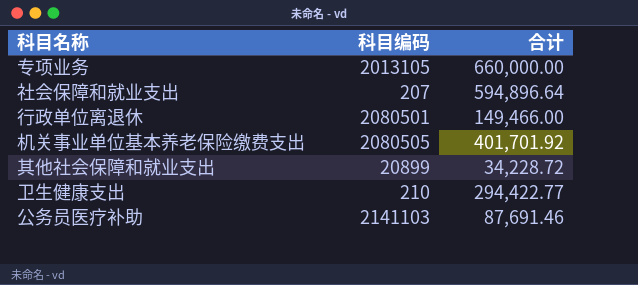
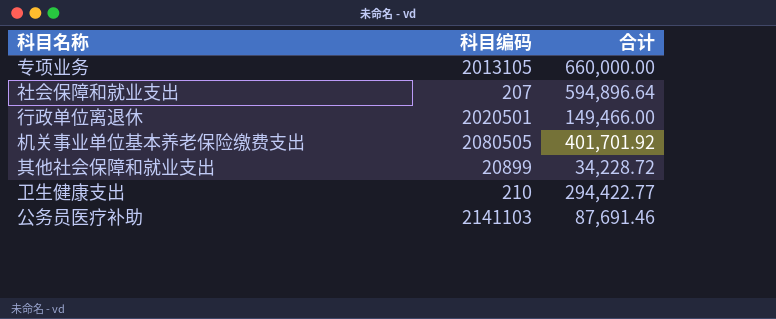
行政单位离退休 | 科目编码: 2080501 -> 2020501

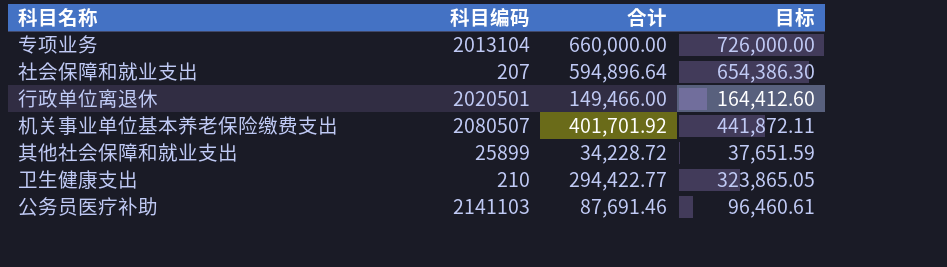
column 目标 | formula: none -> [合计] * 1.1
专项业务 | 科目编码: 2013105 -> 2013104
机关事业单位基本养老保险缴费支出 | 科目编码: 2080505 -> 2080507
其他社会保障和就业支出 | 科目编码: 20899 -> 25899

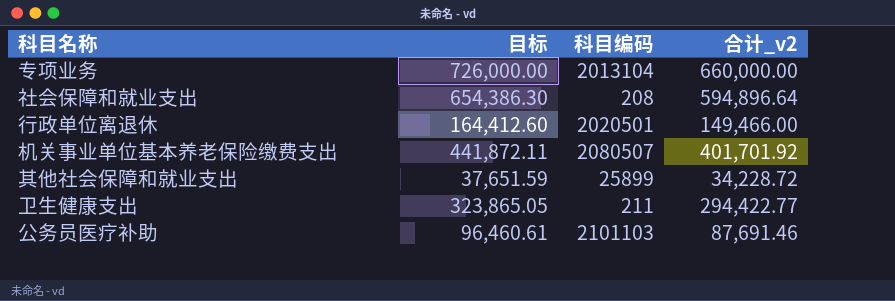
column 目标 | position: 4 -> 2
column name: 合计 -> 合计_v2
社会保障和就业支出 | 科目编码: 207 -> 208
卫生健康支出 | 科目编码: 210 -> 211
公务员医疗补助 | 科目编码: 2141103 -> 2101103

